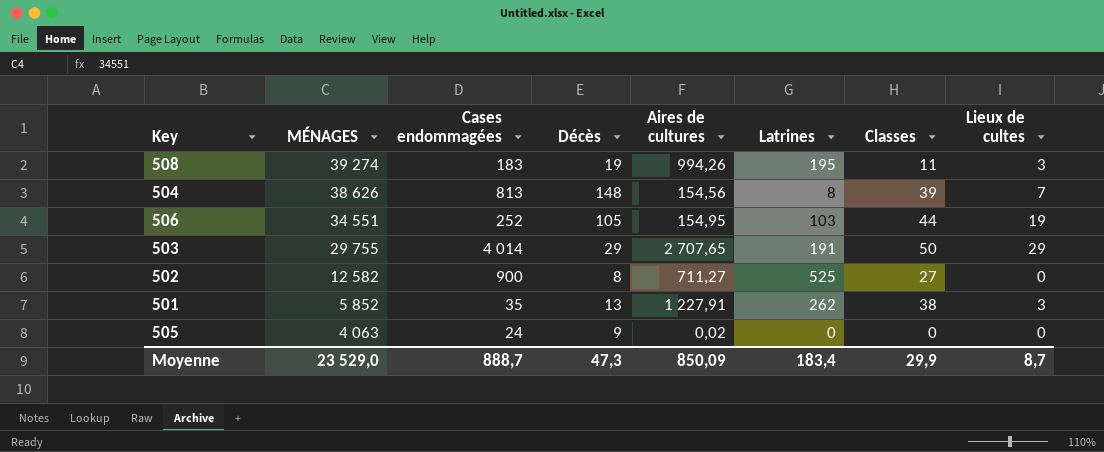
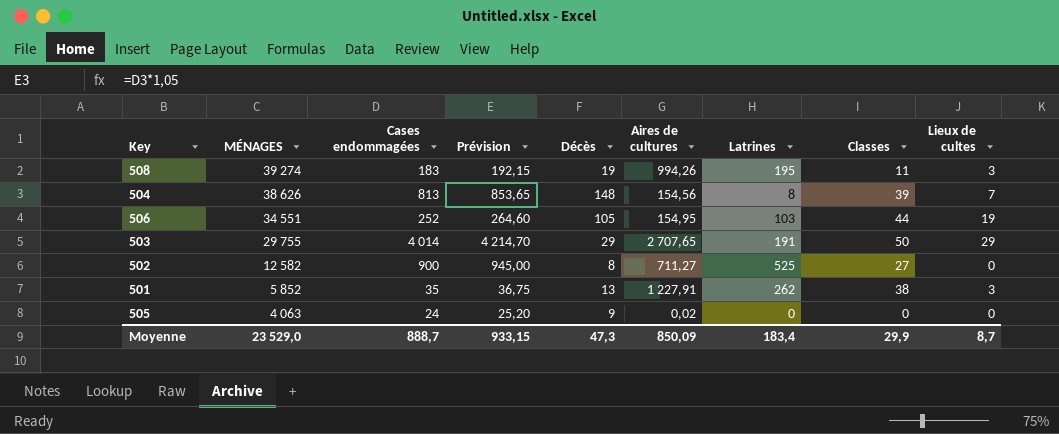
column Prévision | formula: none -> [Cases endommagées] * 1,05

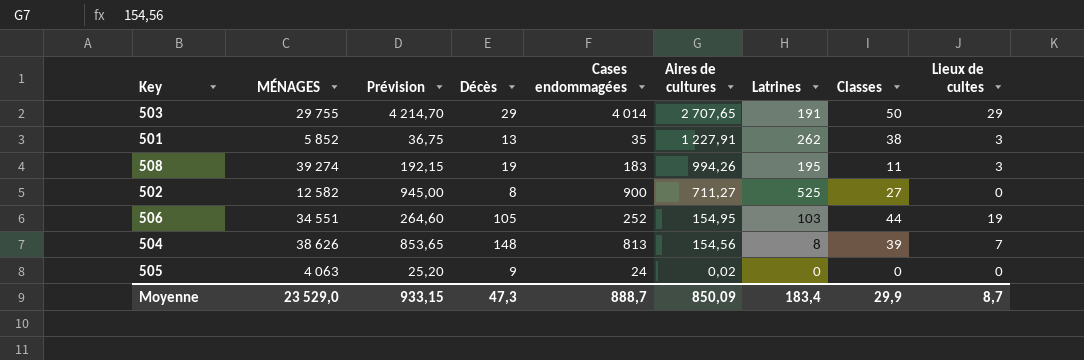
row order: MÉNAGES descending -> Aires de cultures descending
column Cases endommagées | position: 3 -> 5

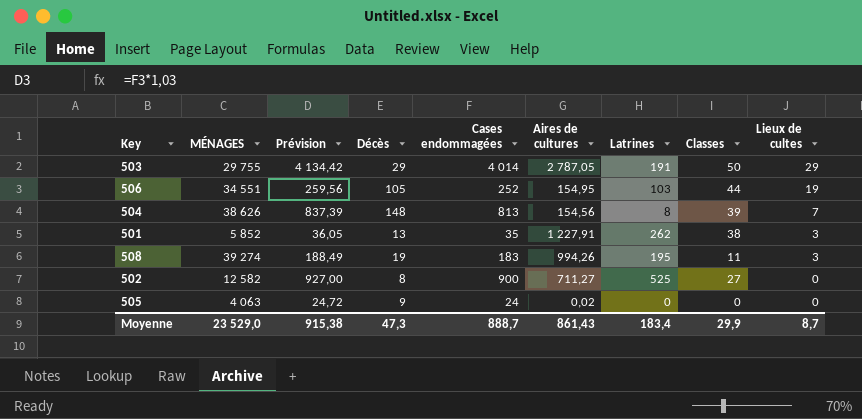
row order: Aires de cultures descending -> Lieux de cultes descending
column Prévision | formula: [Cases endommagées] * 1,05 -> [Cases endommagées] * 1,03
503 | Aires de cultures: 2 707,65 -> 2 787,05
Moyenne | Prévision: 933,15 -> 915,38
Moyenne | Aires de cultures: 850,09 -> 861,43

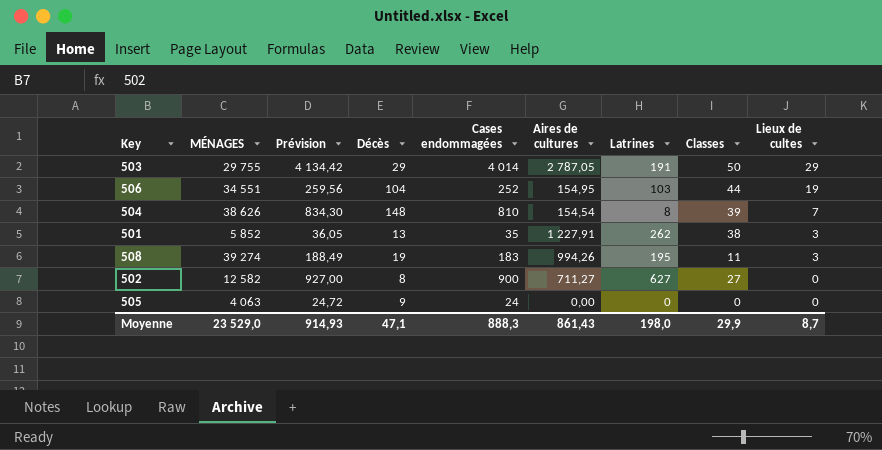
506 | Décès: 105 -> 104
504 | Prévision: 837,39 -> 834,30
504 | Cases endommagées: 813 -> 810
504 | Aires de cultures: 154,56 -> 154,54
502 | Latrines: 525 -> 627
505 | Aires de cultures: 0,02 -> 0,00
Moyenne | Prévision: 915,38 -> 914,93
Moyenne | Décès: 47,3 -> 47,1
Moyenne | Cases endommagées: 888,7 -> 888,3
Moyenne | Latrines: 183,4 -> 198,0

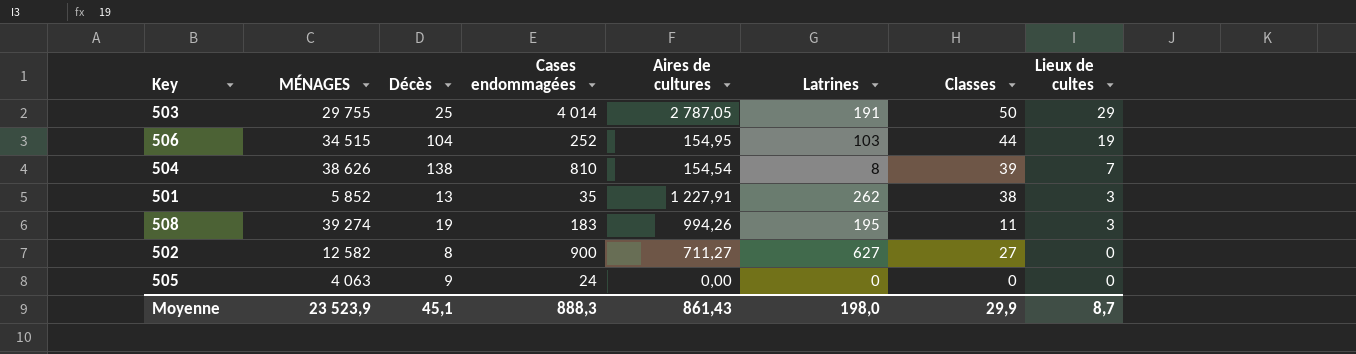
column Prévision | formula: [Cases endommagées] * 1,03 -> none
503 | Décès: 29 -> 25
506 | MÉNAGES: 34 551 -> 34 515
504 | Décès: 148 -> 138
Moyenne | MÉNAGES: 23 529,0 -> 23 523,9
Moyenne | Décès: 47,1 -> 45,1

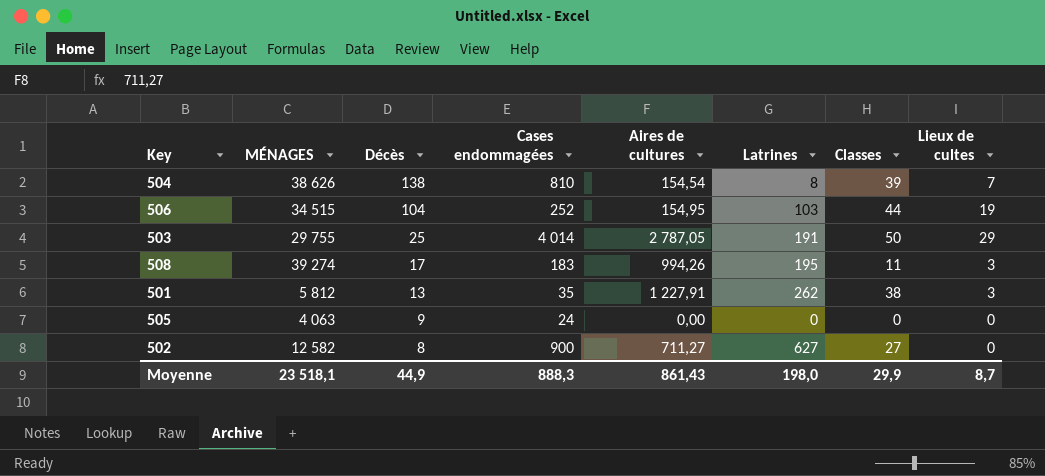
row order: Lieux de cultes descending -> Décès descending
508 | Décès: 19 -> 17
501 | MÉNAGES: 5 852 -> 5 812
Moyenne | MÉNAGES: 23 523,9 -> 23 518,1
Moyenne | Décès: 45,1 -> 44,9

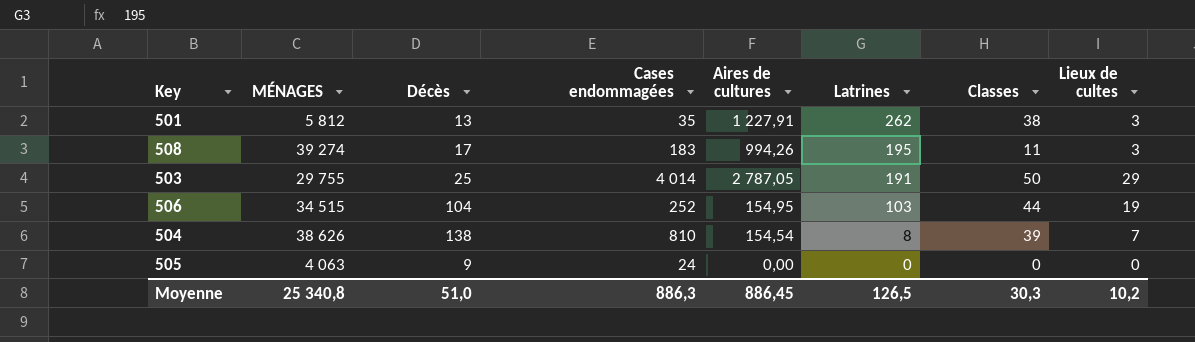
row order: Décès descending -> Latrines descending
row 502: 12 582 | 8 | 900 | 711,27 | 627 | 27 | 0 -> none
Moyenne | MÉNAGES: 23 518,1 -> 25 340,8
Moyenne | Décès: 44,9 -> 51,0
Moyenne | Cases endommagées: 888,3 -> 886,3
Moyenne | Aires de cultures: 861,43 -> 886,45
Moyenne | Latrines: 198,0 -> 126,5
Moyenne | Classes: 29,9 -> 30,3
Moyenne | Lieux de cultes: 8,7 -> 10,2

